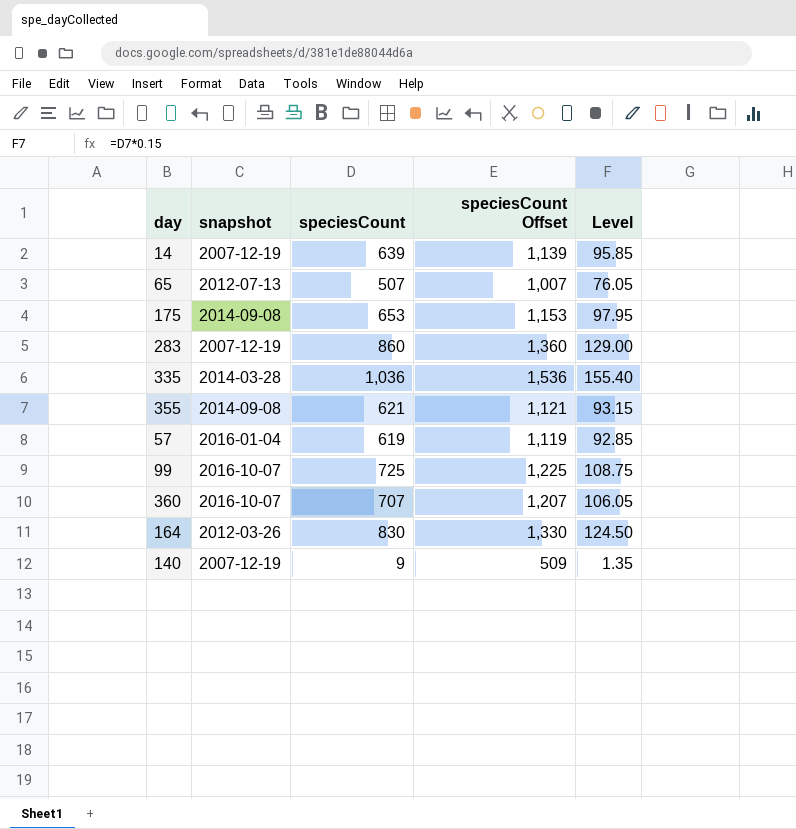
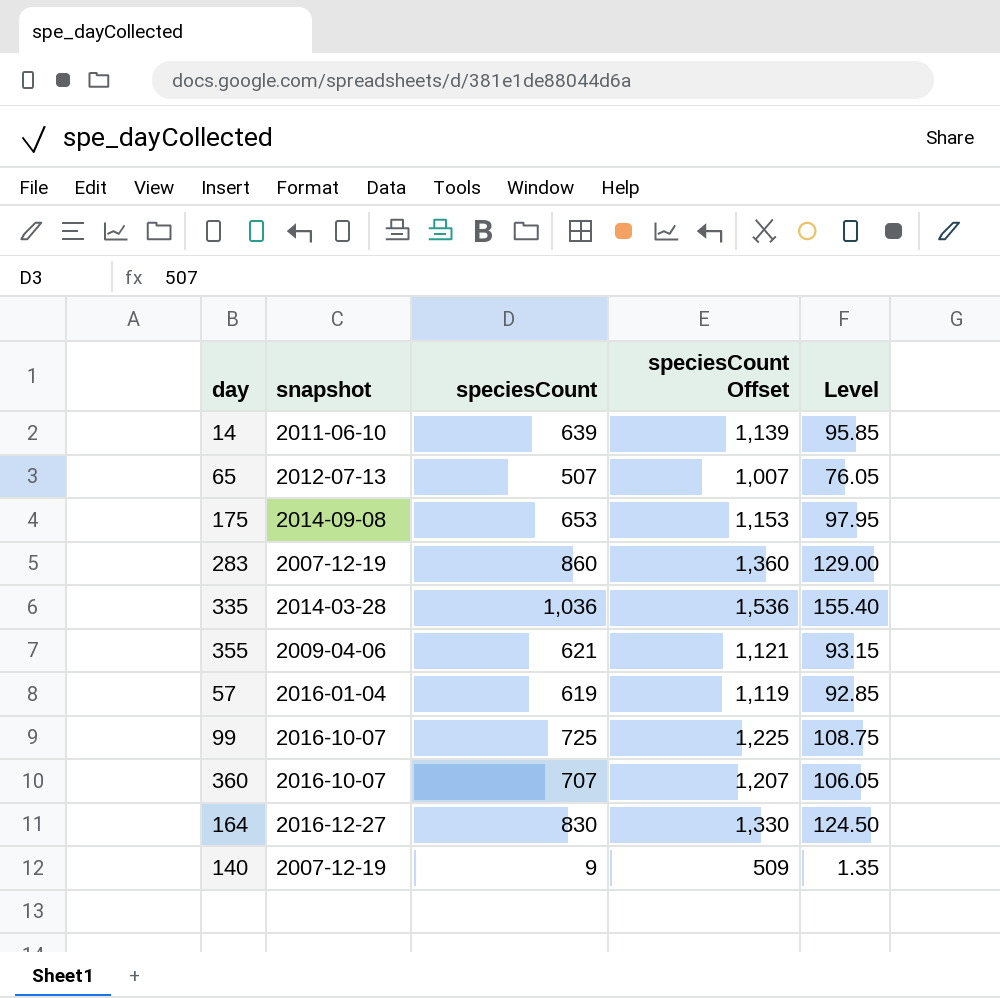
14 | snapshot: 2007-12-19 -> 2011-06-10
355 | snapshot: 2014-09-08 -> 2009-04-06
164 | snapshot: 2012-03-26 -> 2016-12-27

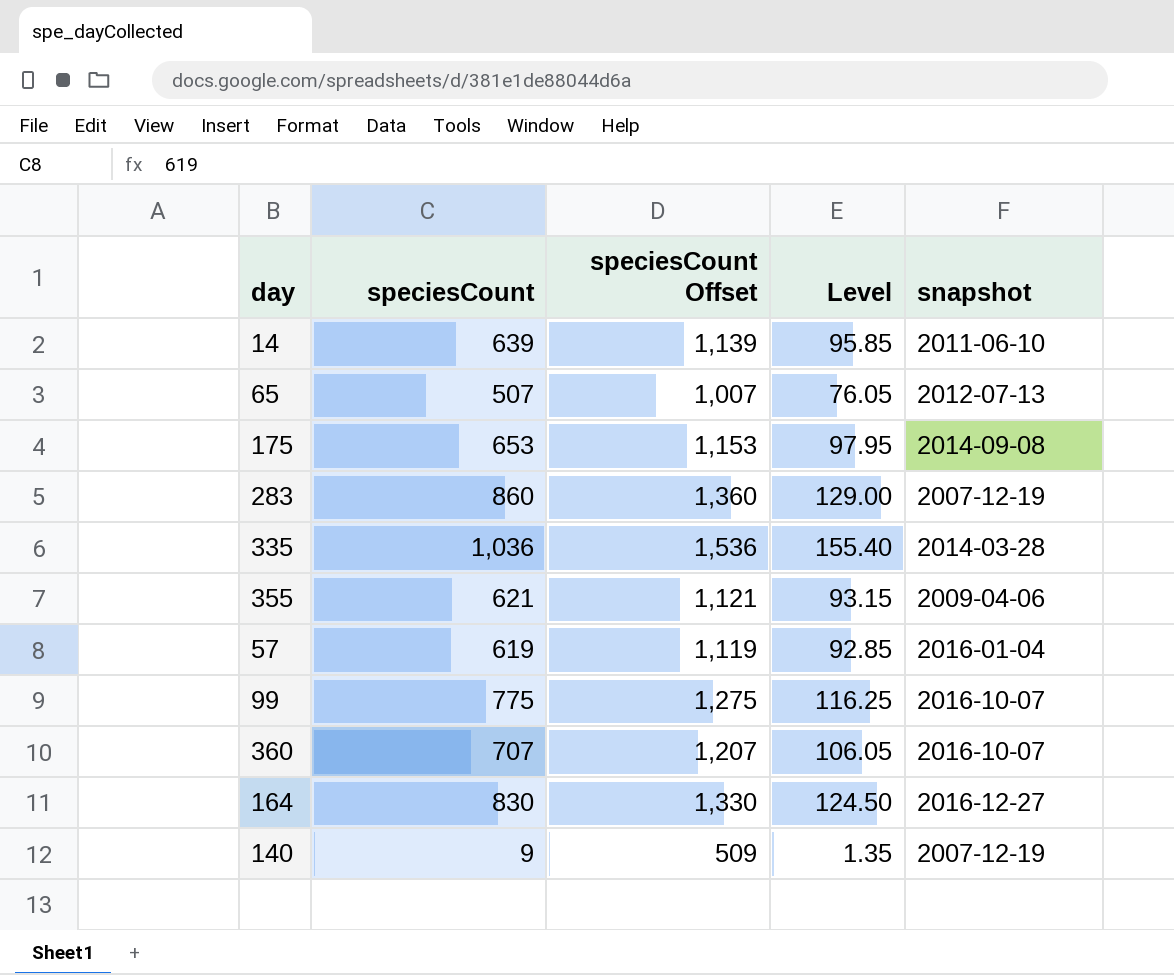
column snapshot | position: 2 -> 5
99 | speciesCount: 725 -> 775
99 | speciesCount Offset: 1,225 -> 1,275
99 | Level: 108.75 -> 116.25

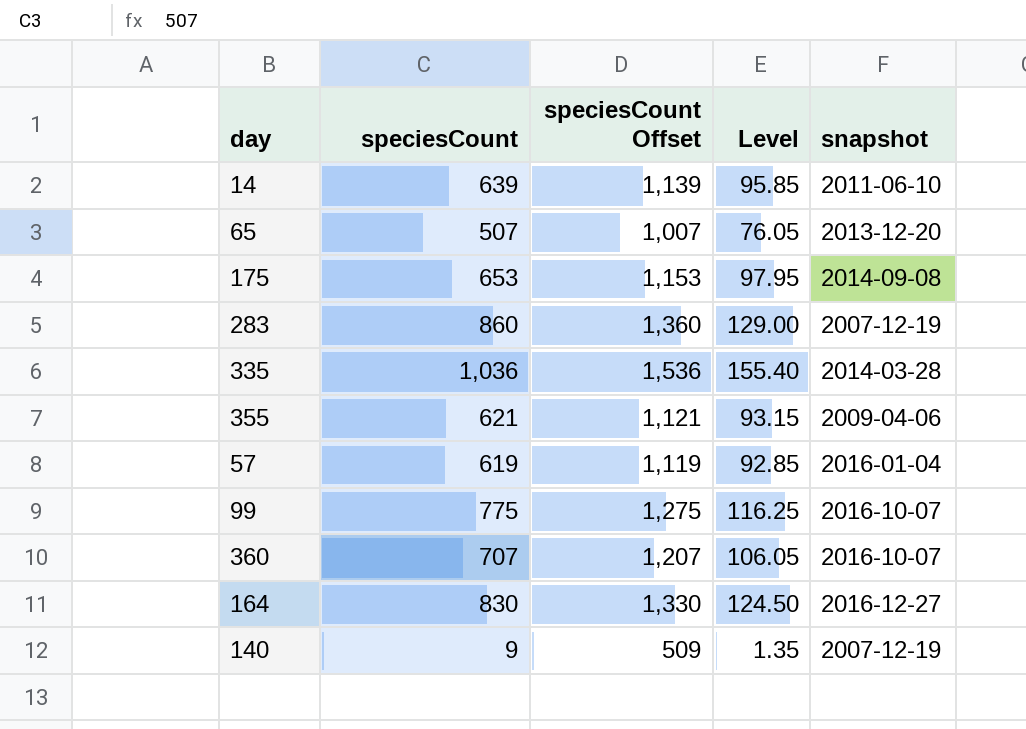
65 | snapshot: 2012-07-13 -> 2013-12-20

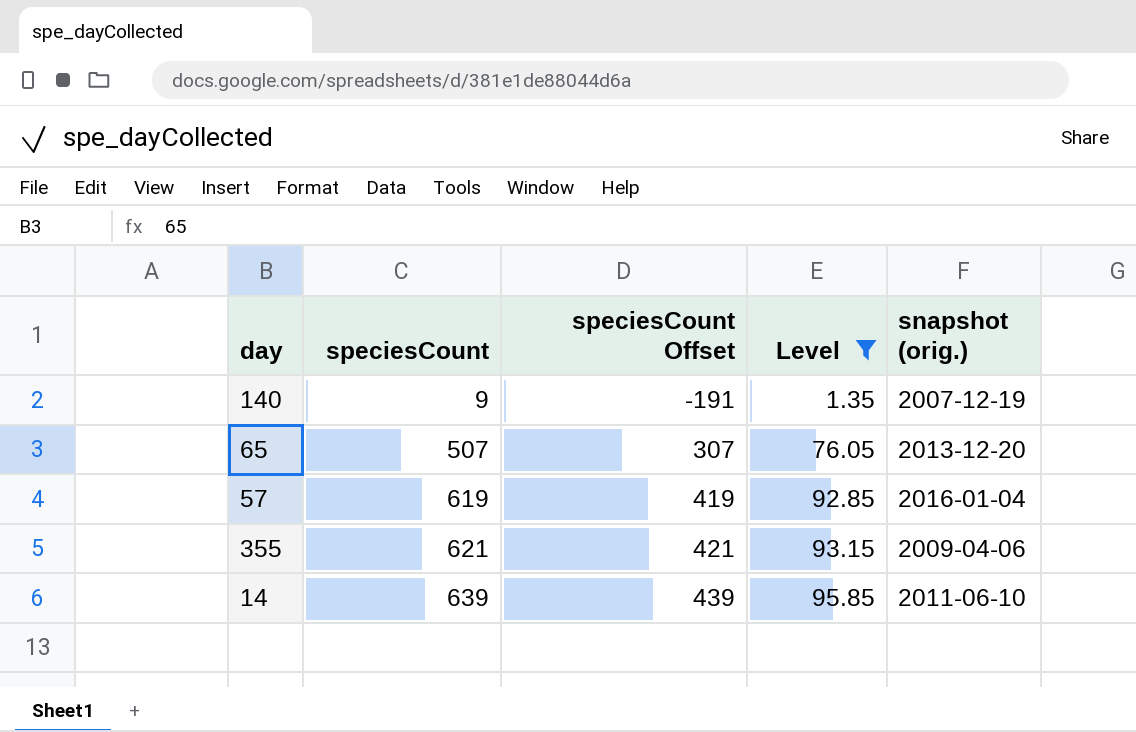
filter: none -> Level <= 95.85
row order: none -> speciesCount ascending
column speciesCount Offset | formula: [speciesCount] + 500 -> [speciesCount] - 200
column name: snapshot -> snapshot (orig.)

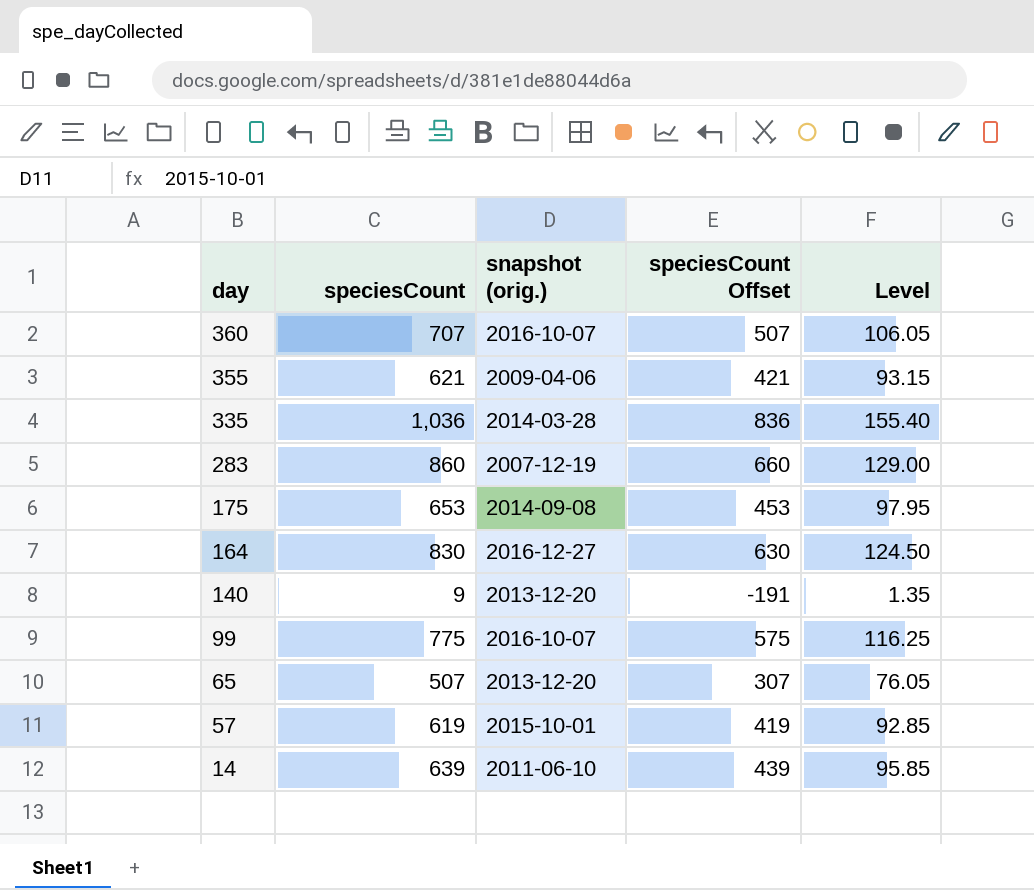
filter: Level <= 95.85 -> none
row order: speciesCount ascending -> day descending
column snapshot (orig.) | position: 5 -> 3
140 | snapshot (orig.): 2007-12-19 -> 2013-12-20
57 | snapshot (orig.): 2016-01-04 -> 2015-10-01

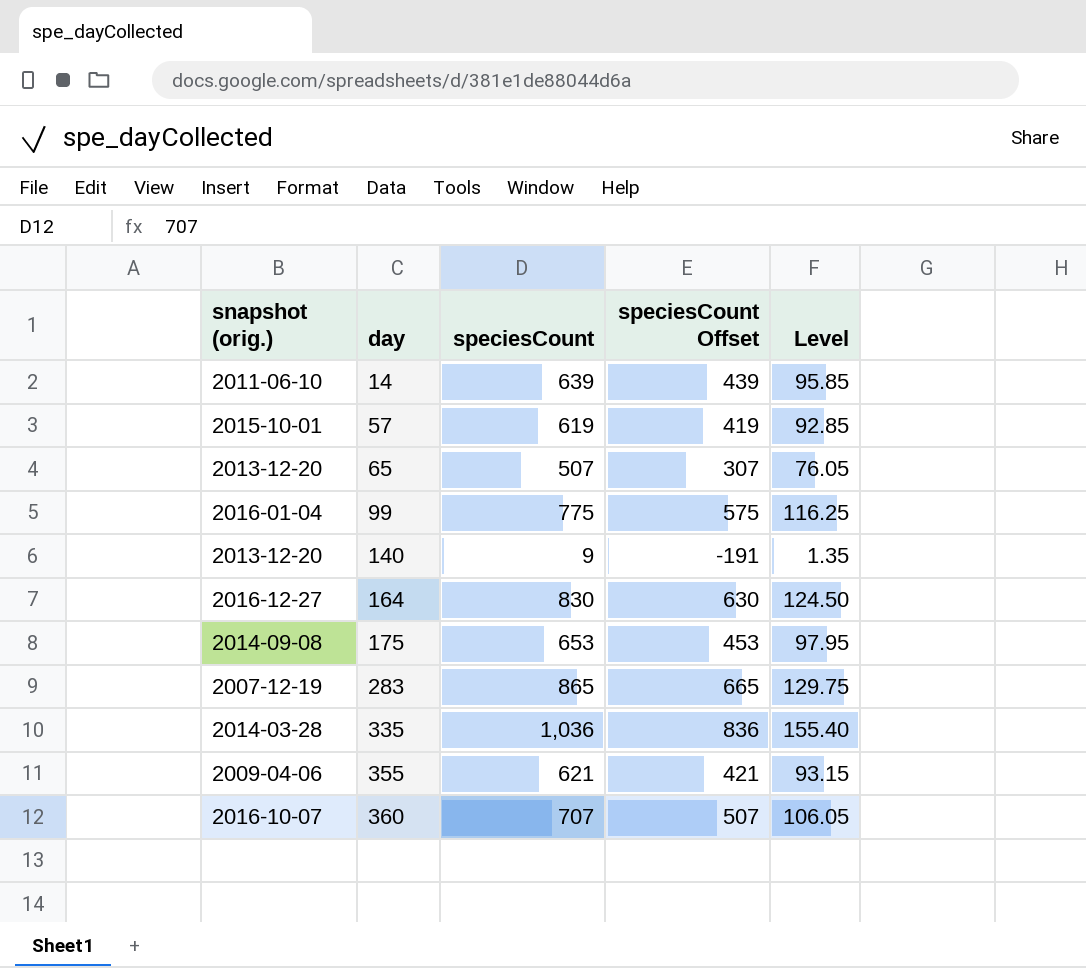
row order: day descending -> day ascending
column snapshot (orig.) | position: 3 -> 1
99 | snapshot (orig.): 2016-10-07 -> 2016-01-04
283 | speciesCount: 860 -> 865
283 | speciesCount Offset: 660 -> 665
283 | Level: 129.00 -> 129.75

